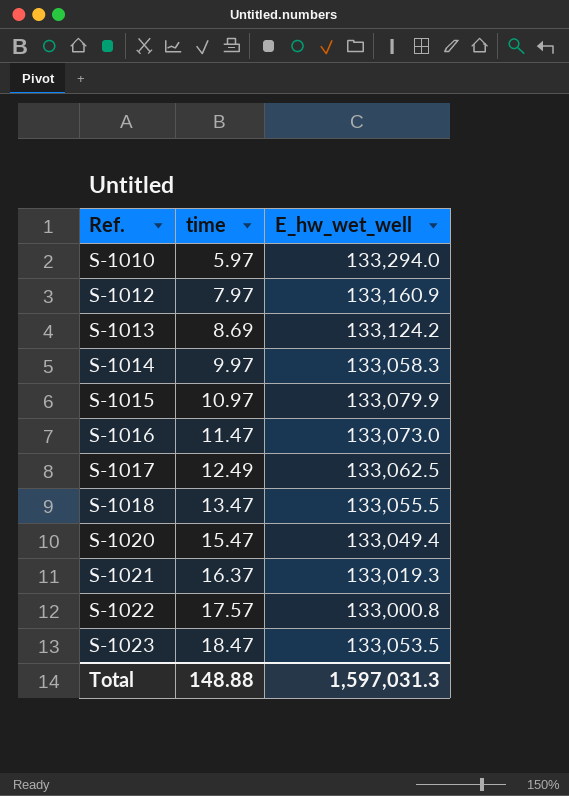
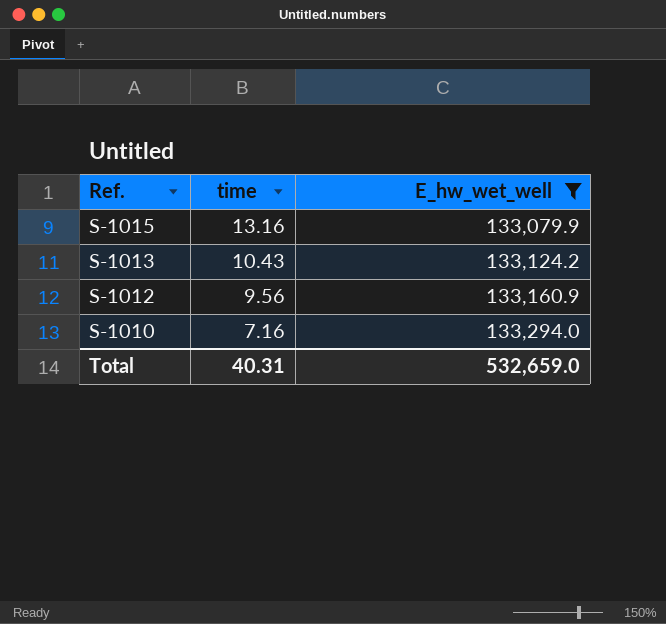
filter: none -> E_hw_wet_well >= 133,079.9
row order: Ref. ascending -> Ref. descending
S-1015 | time: 10.97 -> 13.16
S-1013 | time: 8.69 -> 10.43
S-1012 | time: 7.97 -> 9.56
S-1010 | time: 5.97 -> 7.16
Total | time: 148.88 -> 40.31
Total | E_hw_wet_well: 1,597,031.3 -> 532,659.0

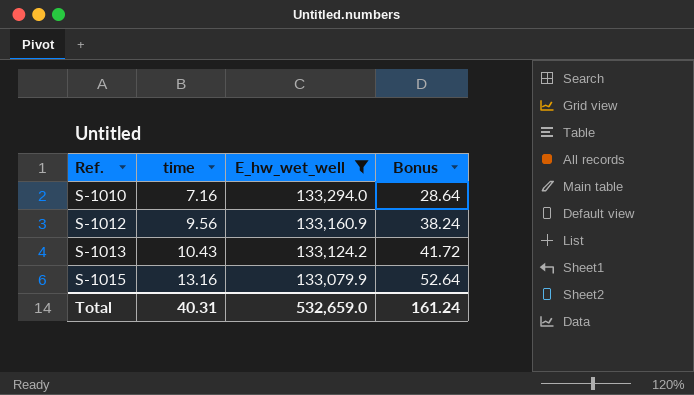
row order: Ref. descending -> Ref. ascending
column Bonus | formula: none -> [time] * 4

